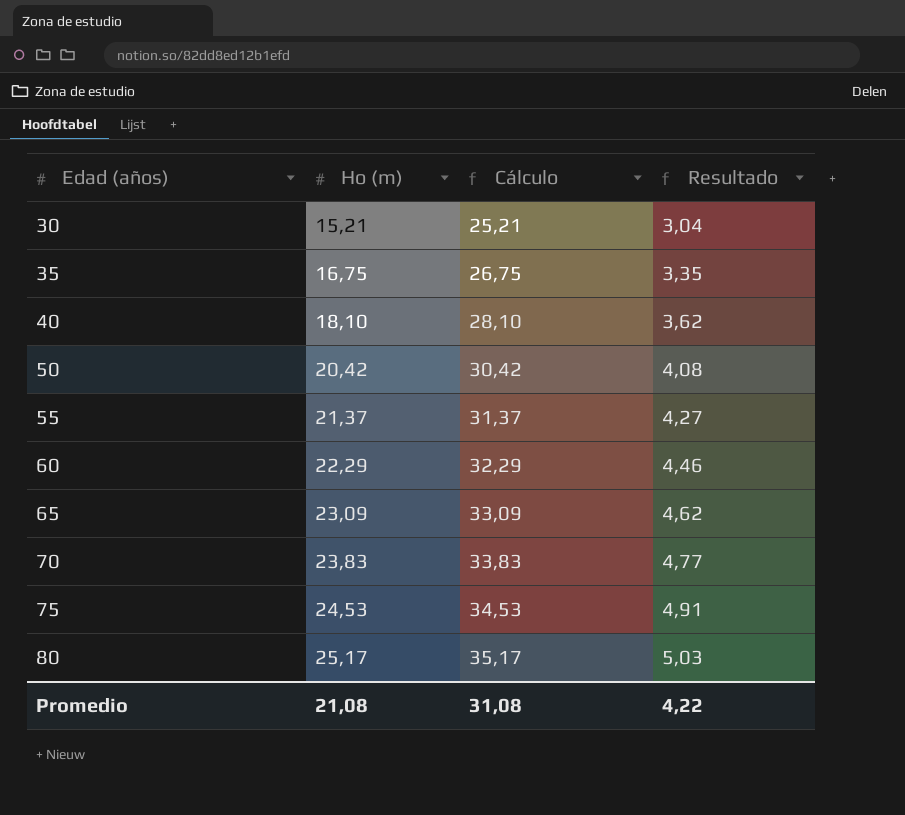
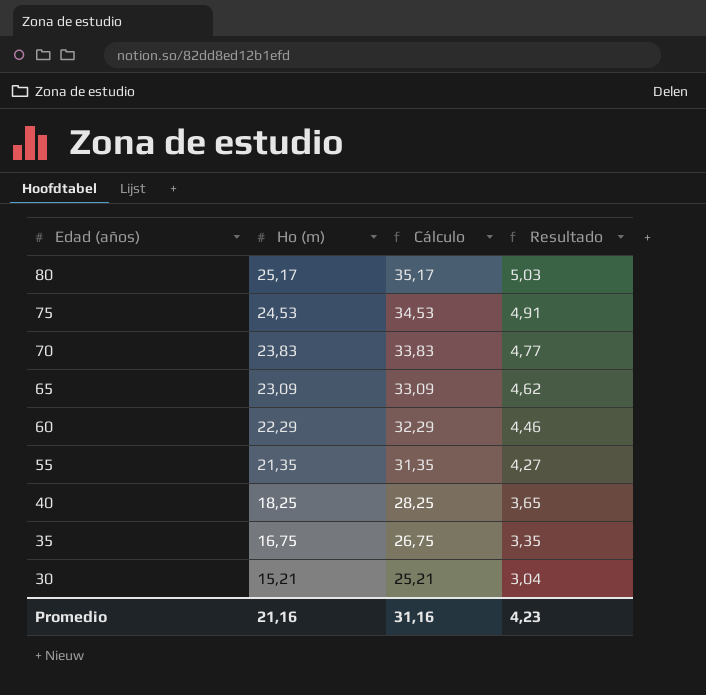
row order: Edad (años) ascending -> Edad (años) descending
row 50: 20,42 | 30,42 | 4,08 -> none
55 | Ho (m): 21,37 -> 21,35
55 | Cálculo: 31,37 -> 31,35
40 | Ho (m): 18,10 -> 18,25
40 | Cálculo: 28,10 -> 28,25
40 | Resultado: 3,62 -> 3,65
Promedio | Ho (m): 21,08 -> 21,16
Promedio | Cálculo: 31,08 -> 31,16
Promedio | Resultado: 4,22 -> 4,23

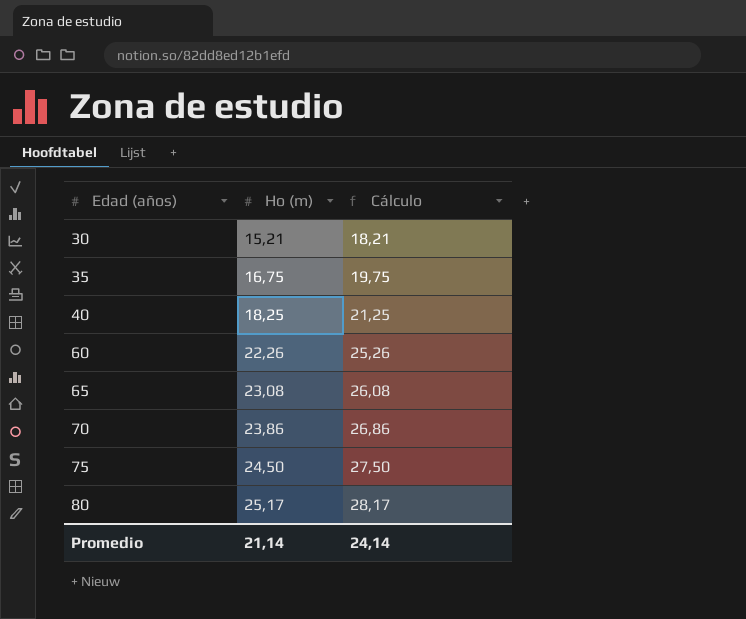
row order: Edad (años) descending -> Edad (años) ascending
column Resultado | formula: [Ho (m)] * 0,2 -> none
column Cálculo | formula: [Ho (m)] + 10 -> [Ho (m)] + 3
row 55: 21,35 | 31,35 | 4,27 -> none
60 | Ho (m): 22,29 -> 22,26
65 | Ho (m): 23,09 -> 23,08
70 | Ho (m): 23,83 -> 23,86
75 | Ho (m): 24,53 -> 24,50
Promedio | Ho (m): 21,16 -> 21,14
Promedio | Cálculo: 31,16 -> 24,14

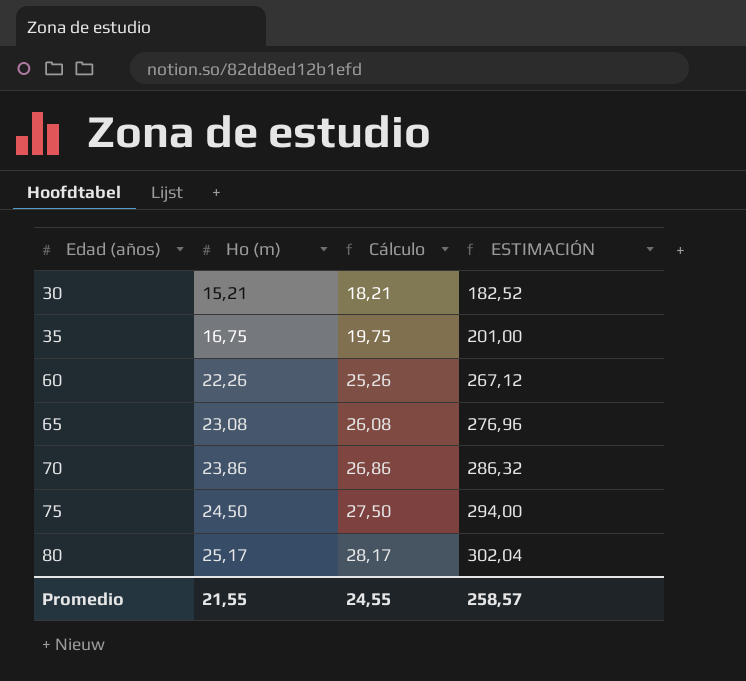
column ESTIMACIÓN | formula: none -> [Ho (m)] * 12
row 40: 18,25 | 21,25 -> none
Promedio | Ho (m): 21,14 -> 21,55
Promedio | Cálculo: 24,14 -> 24,55

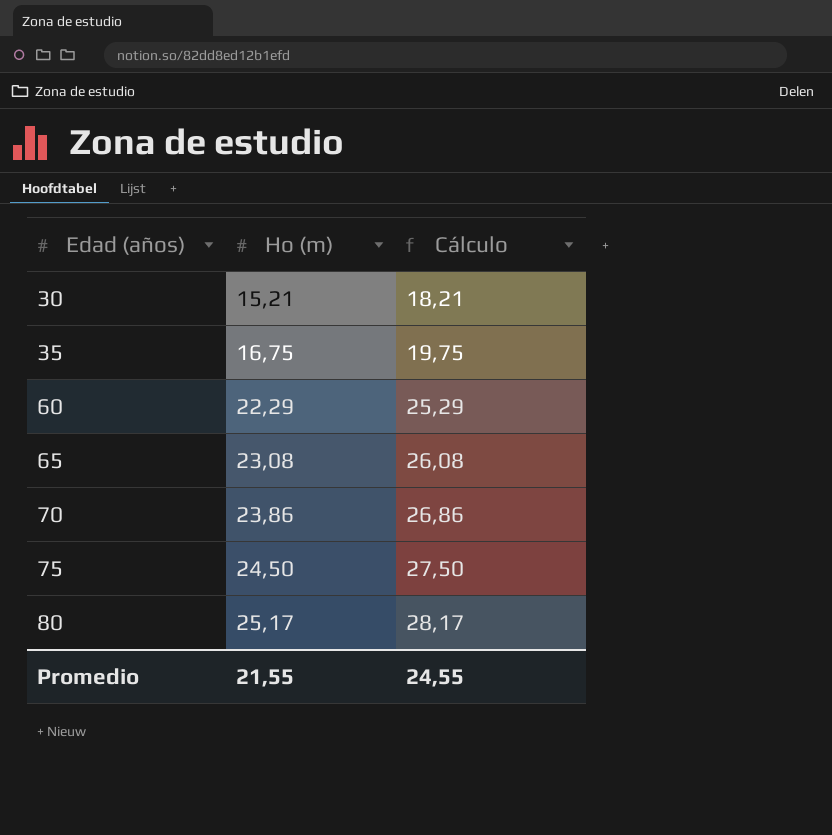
column ESTIMACIÓN | formula: [Ho (m)] * 12 -> none
60 | Ho (m): 22,26 -> 22,29
60 | Cálculo: 25,26 -> 25,29

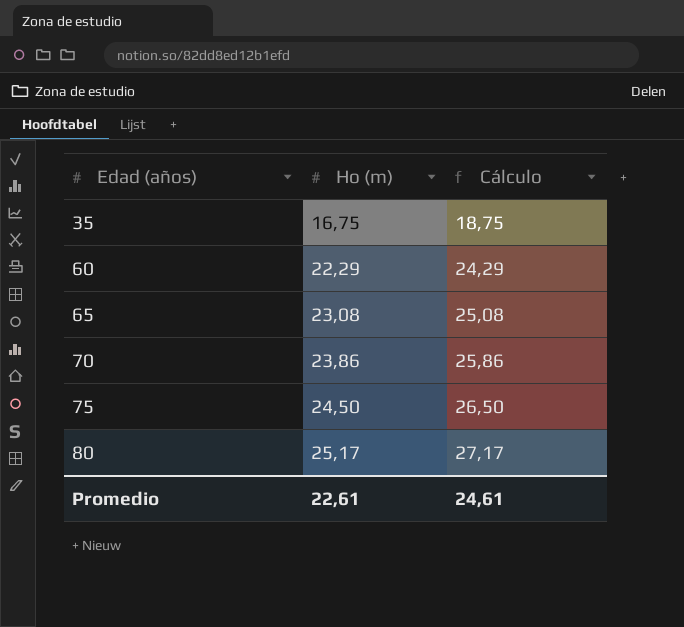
column Cálculo | formula: [Ho (m)] + 3 -> [Ho (m)] + 2
row 30: 15,21 | 18,21 -> none
Promedio | Ho (m): 21,55 -> 22,61
Promedio | Cálculo: 24,55 -> 24,61

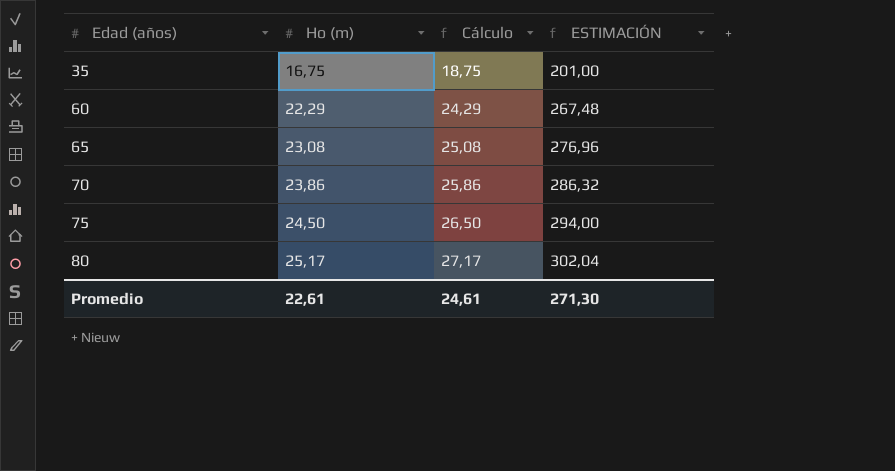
column ESTIMACIÓN | formula: none -> [Ho (m)] * 12

